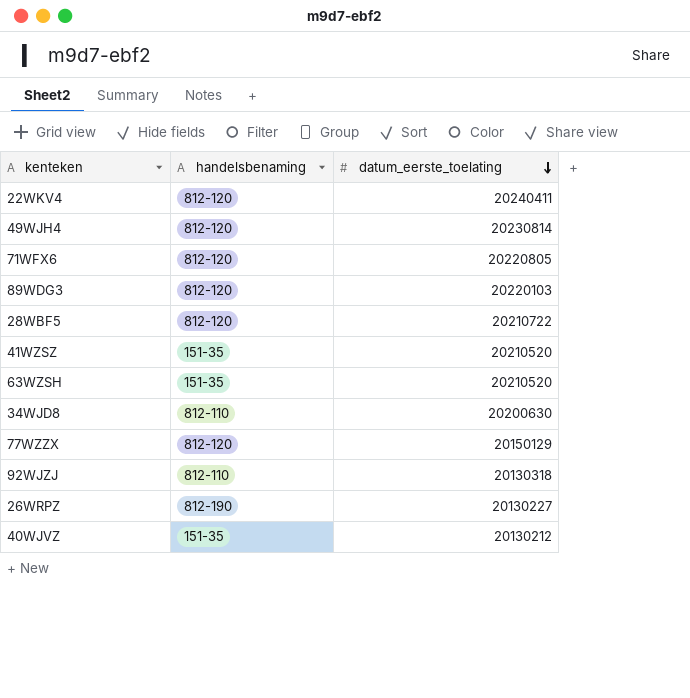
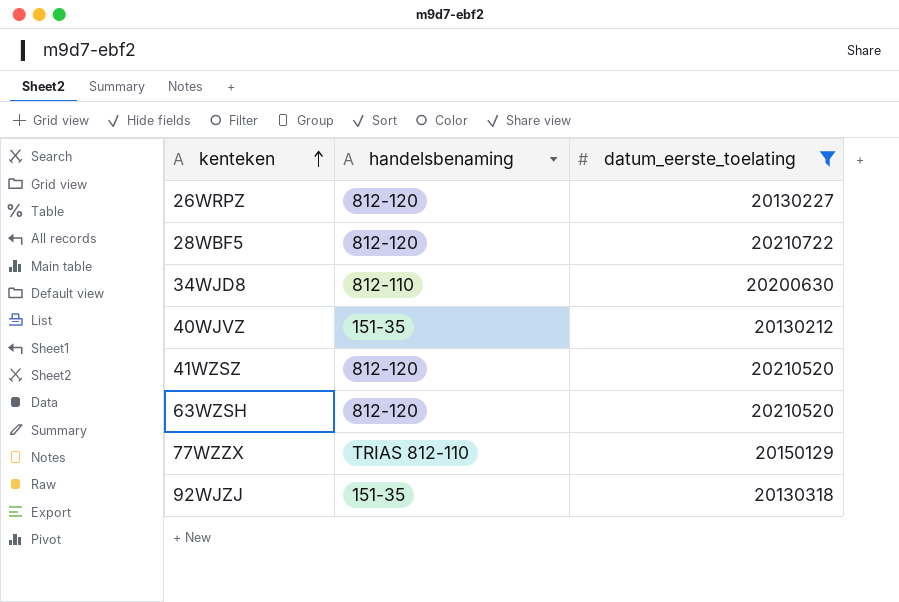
filter: none -> datum_eerste_toelating <= 20210722
row order: datum_eerste_toelating descending -> kenteken ascending
26WRPZ | handelsbenaming: 812-190 -> 812-120
41WZSZ | handelsbenaming: 151-35 -> 812-120
63WZSH | handelsbenaming: 151-35 -> 812-120
77WZZX | handelsbenaming: 812-120 -> TRIAS 812-110
92WJZJ | handelsbenaming: 812-110 -> 151-35

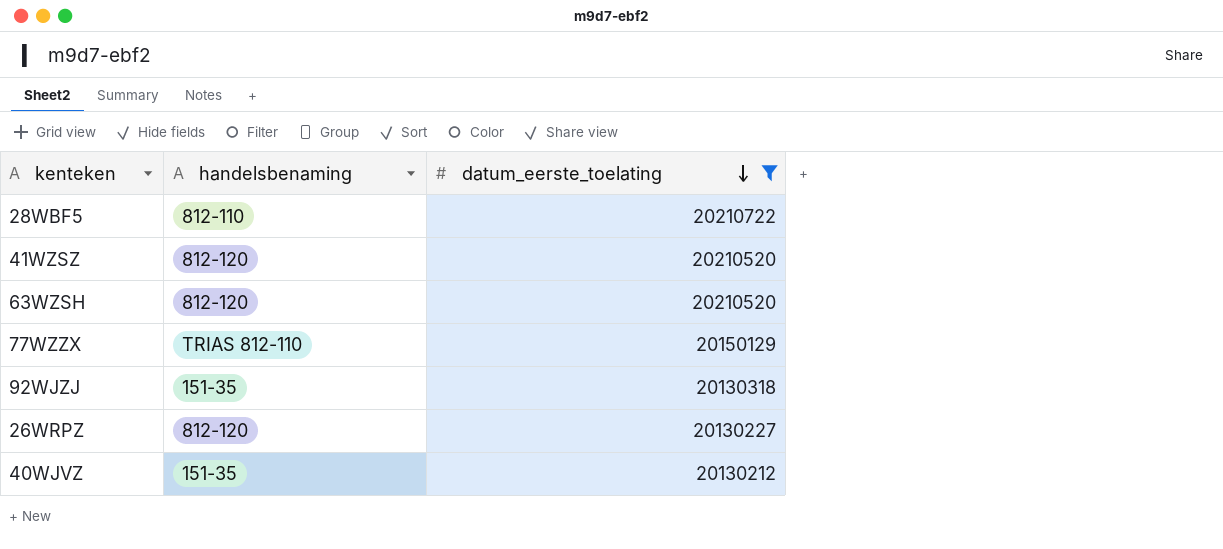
row order: kenteken ascending -> datum_eerste_toelating descending
row 34WJD8: 812-110 | 20200630 -> none
28WBF5 | handelsbenaming: 812-120 -> 812-110

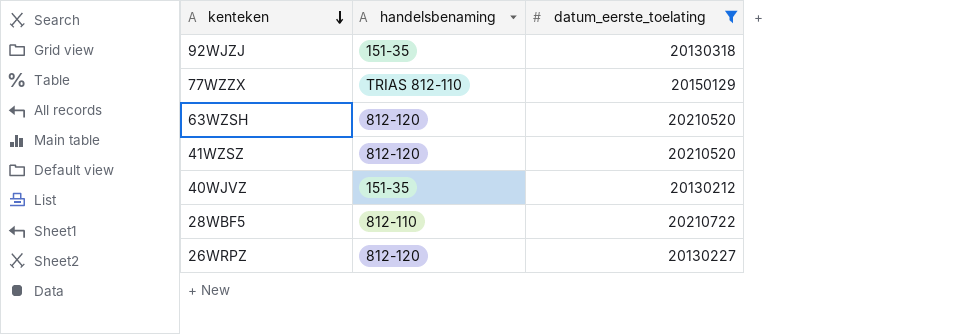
row order: datum_eerste_toelating descending -> kenteken descending

